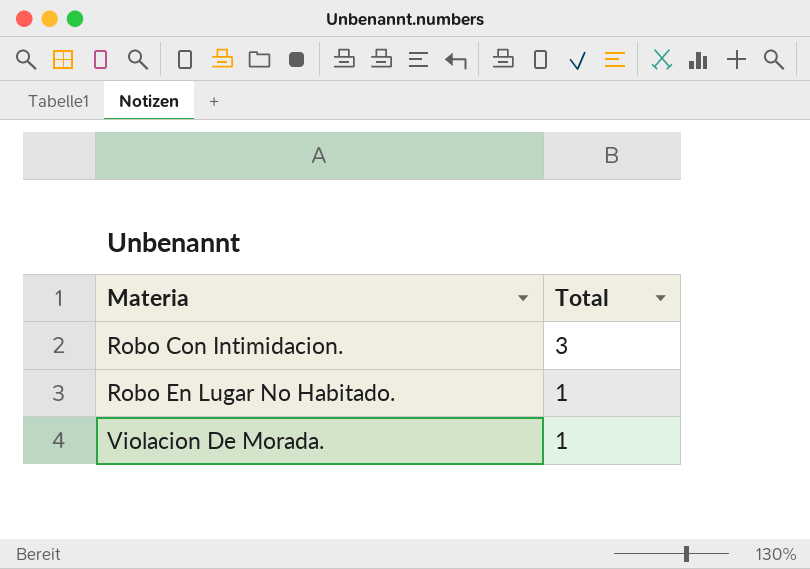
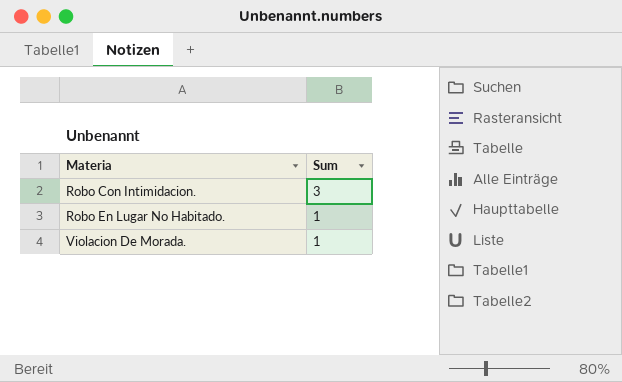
column name: Total -> Sum

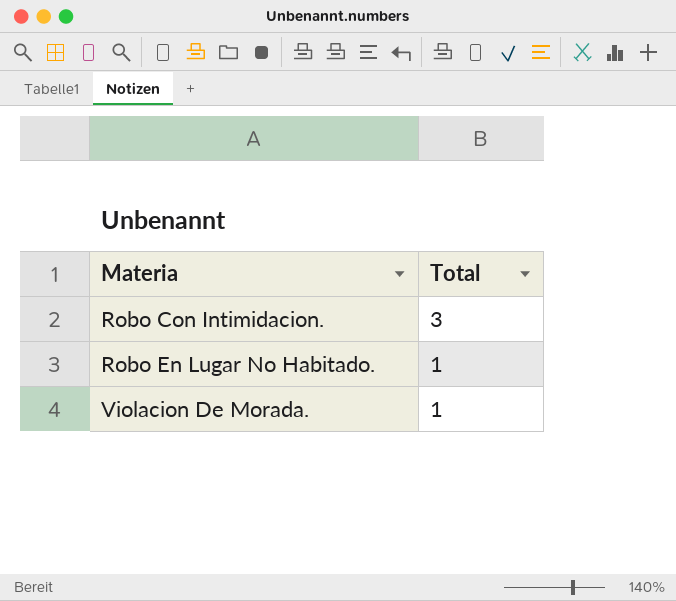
column name: Sum -> Total

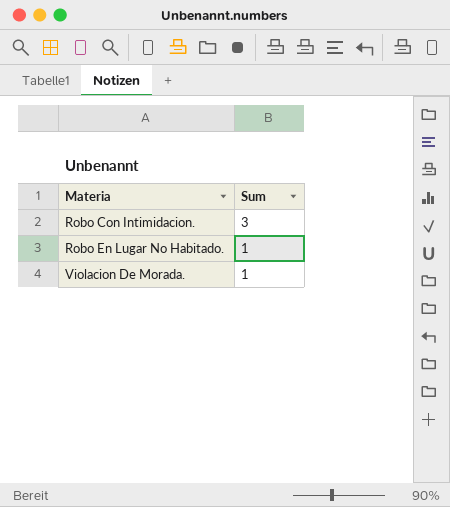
column name: Total -> Sum

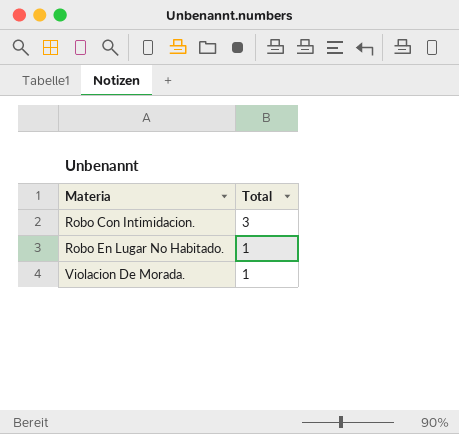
column name: Sum -> Total

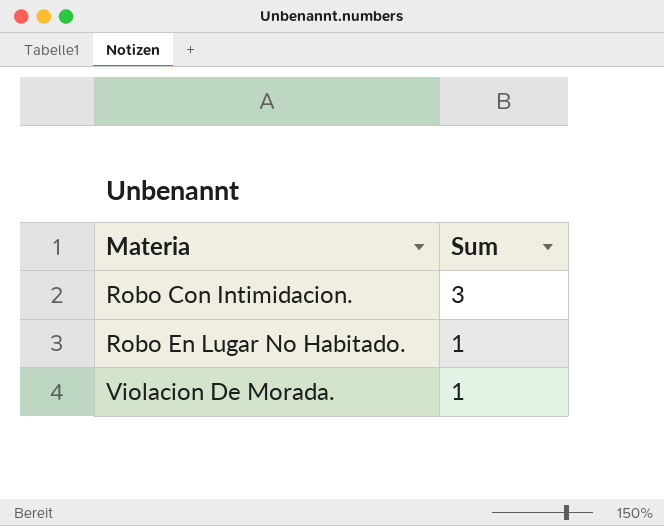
column name: Total -> Sum

